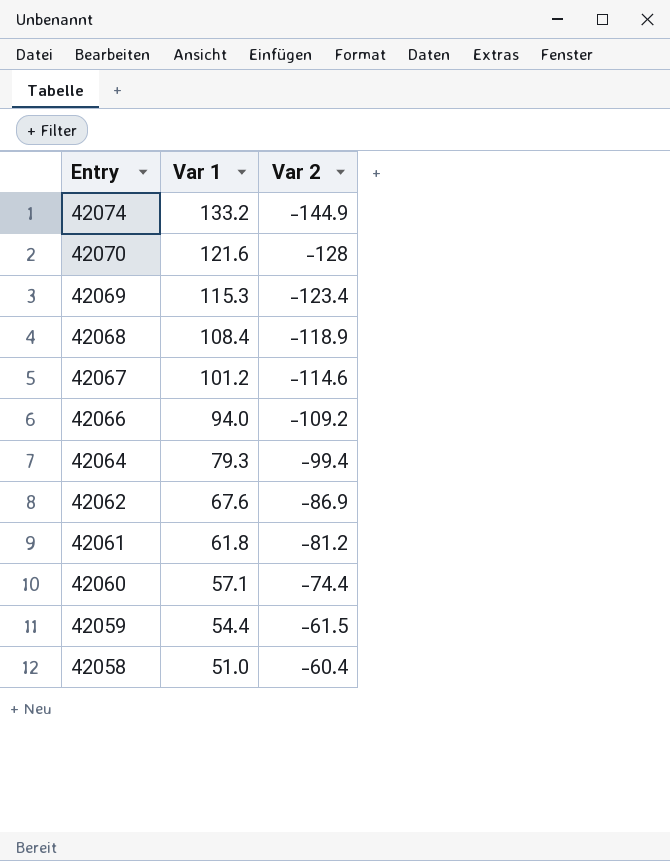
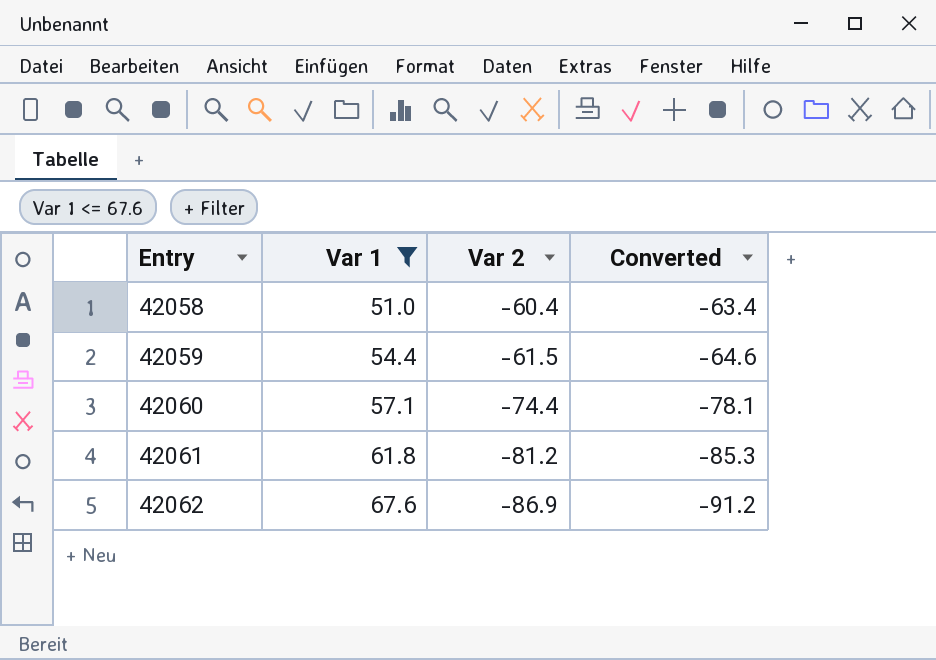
filter: none -> Var 1 <= 67.6
row order: Entry descending -> Entry ascending
column Converted | formula: none -> [Var 2] * 1.05

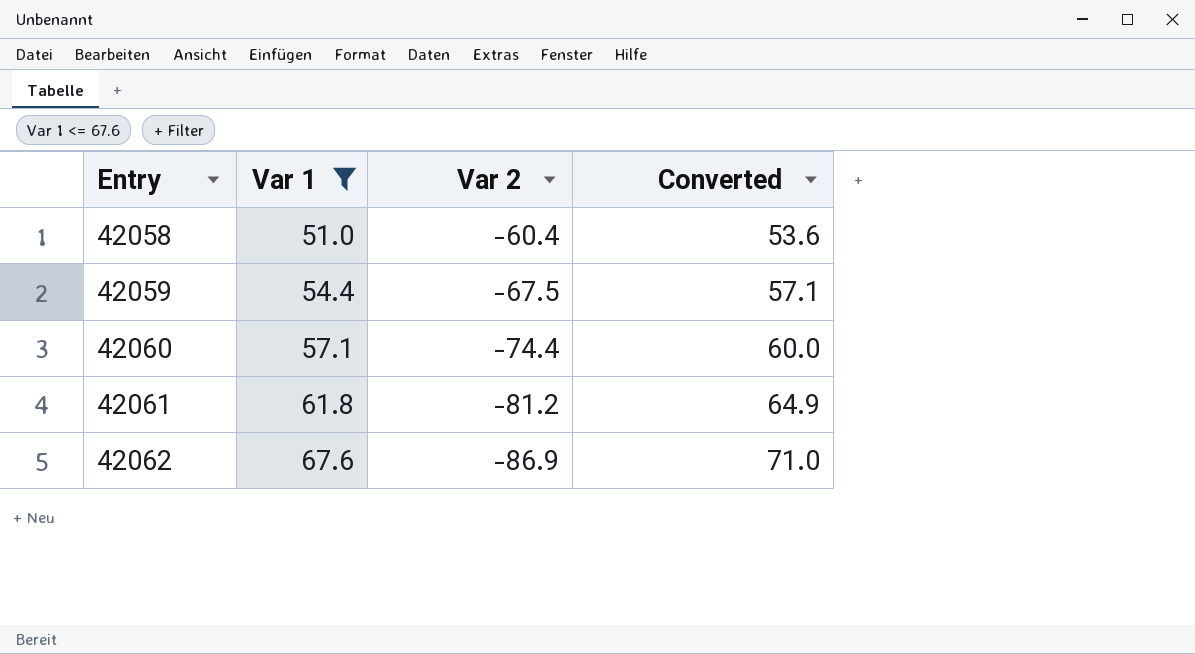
column Converted | formula: [Var 2] * 1.05 -> [Var 1] * 1.05
42059 | Var 2: -61.5 -> -67.5

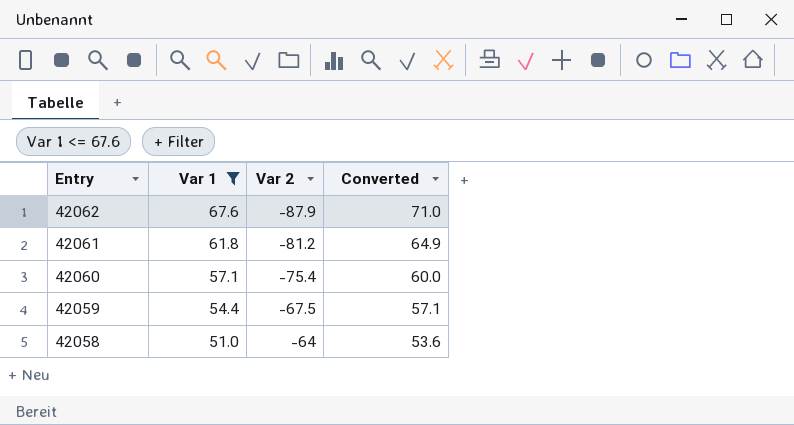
row order: Entry ascending -> Entry descending
42062 | Var 2: -86.9 -> -87.9
42060 | Var 2: -74.4 -> -75.4
42058 | Var 2: -60.4 -> -64

